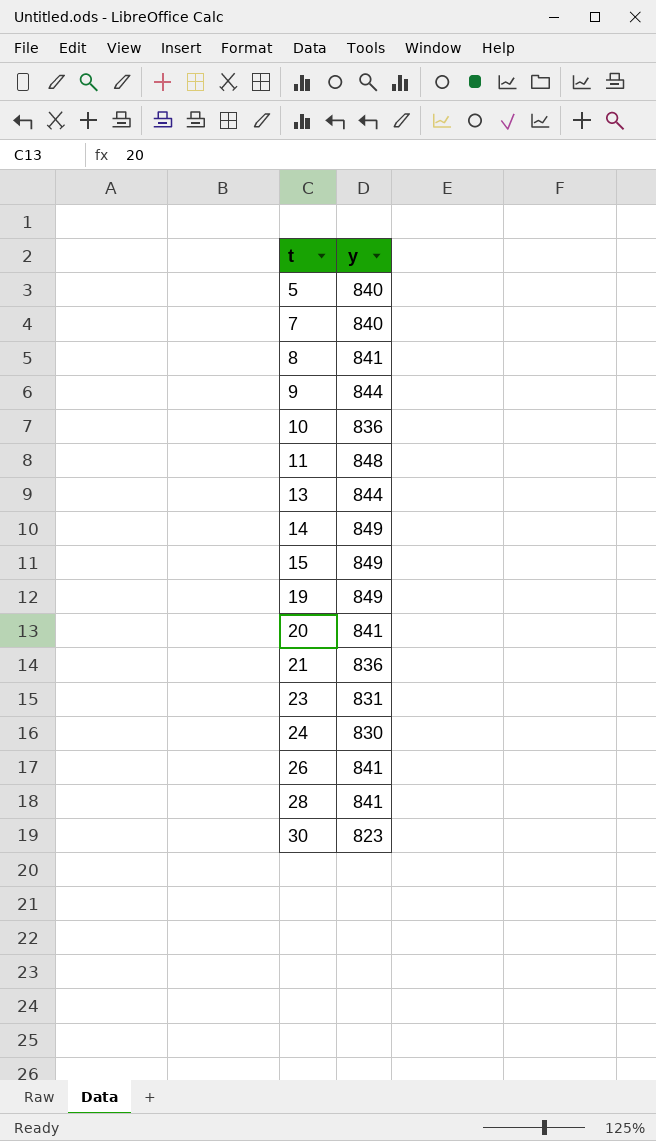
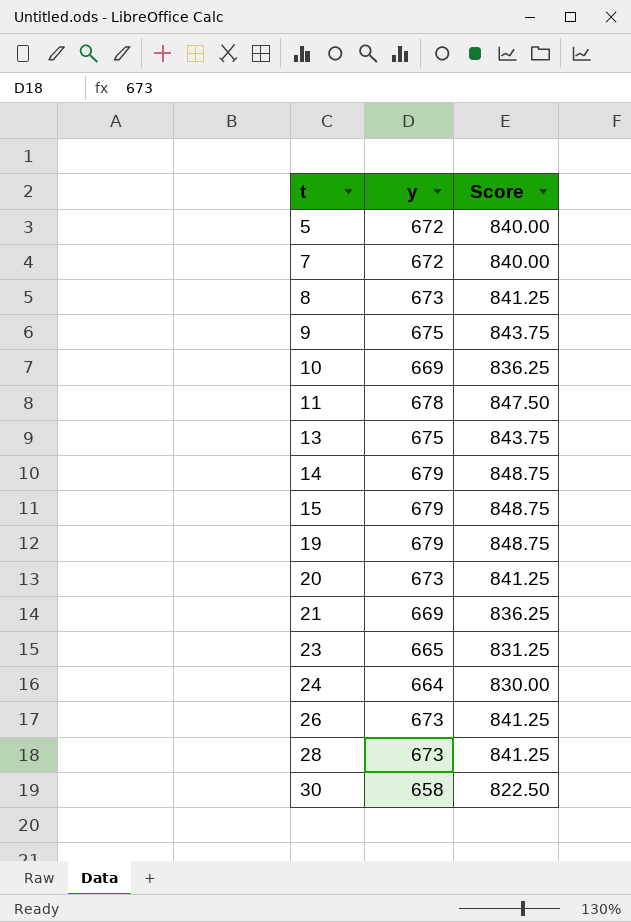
column Score | formula: none -> [y] * 1.25
5 | y: 840 -> 672
7 | y: 840 -> 672
8 | y: 841 -> 673
9 | y: 844 -> 675
10 | y: 836 -> 669
11 | y: 848 -> 678
13 | y: 844 -> 675
14 | y: 849 -> 679
15 | y: 849 -> 679
19 | y: 849 -> 679
20 | y: 841 -> 673
21 | y: 836 -> 669
23 | y: 831 -> 665
24 | y: 830 -> 664
26 | y: 841 -> 673
28 | y: 841 -> 673
30 | y: 823 -> 658

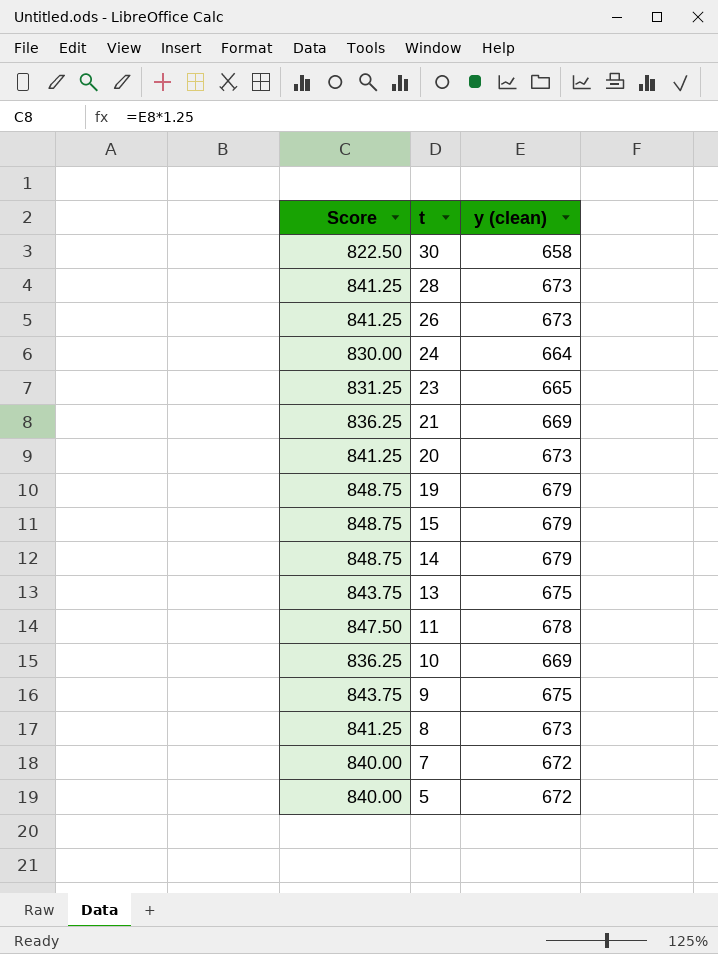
row order: t ascending -> t descending
column Score | position: 3 -> 1
column name: y -> y (clean)

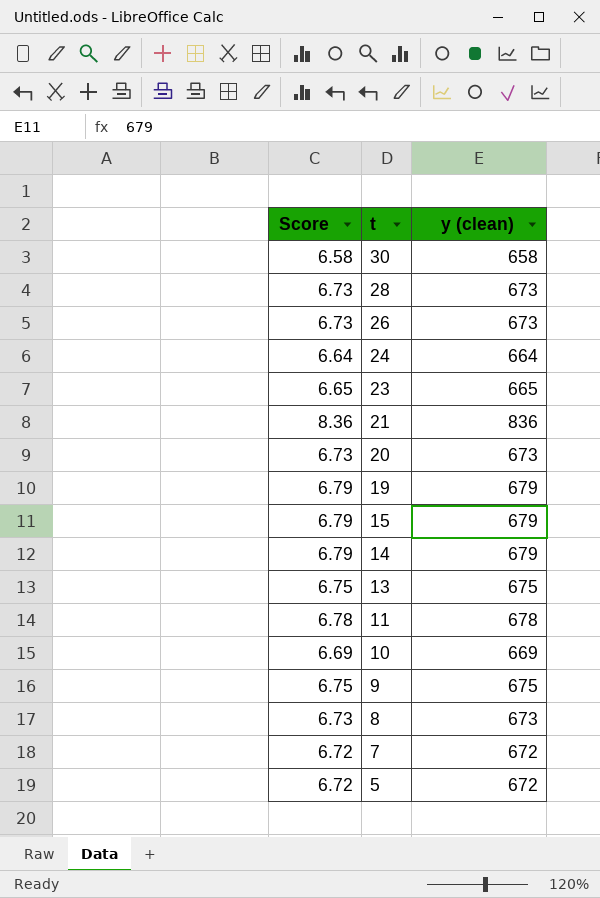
column Score | formula: [y (clean)] * 1.25 -> [y (clean)] * 0.01
21 | y (clean): 669 -> 836

